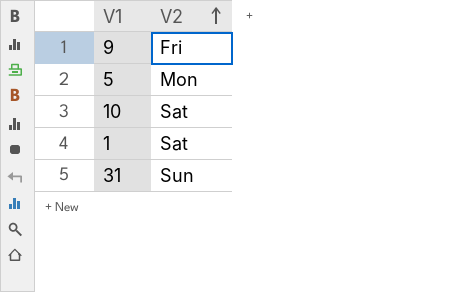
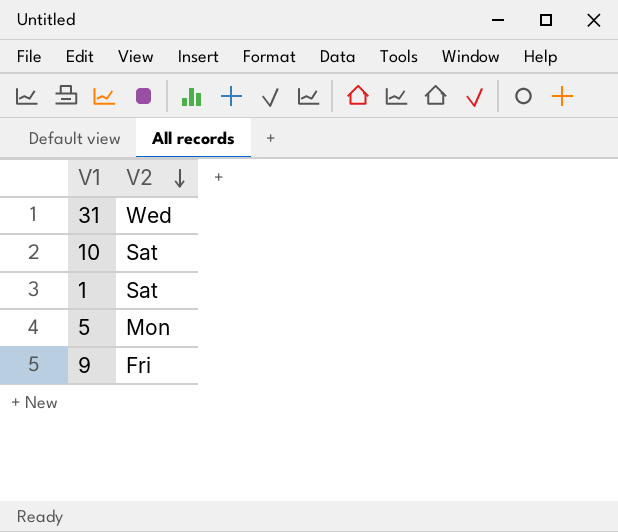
row order: V2 ascending -> V2 descending
31 | V2: Sun -> Wed

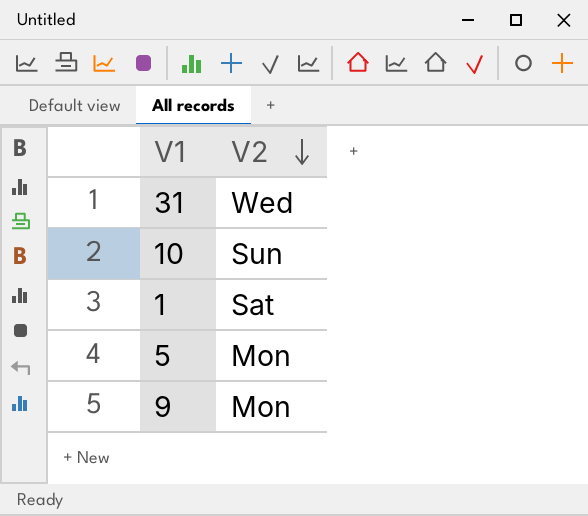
10 | V2: Sat -> Sun
9 | V2: Fri -> Mon

